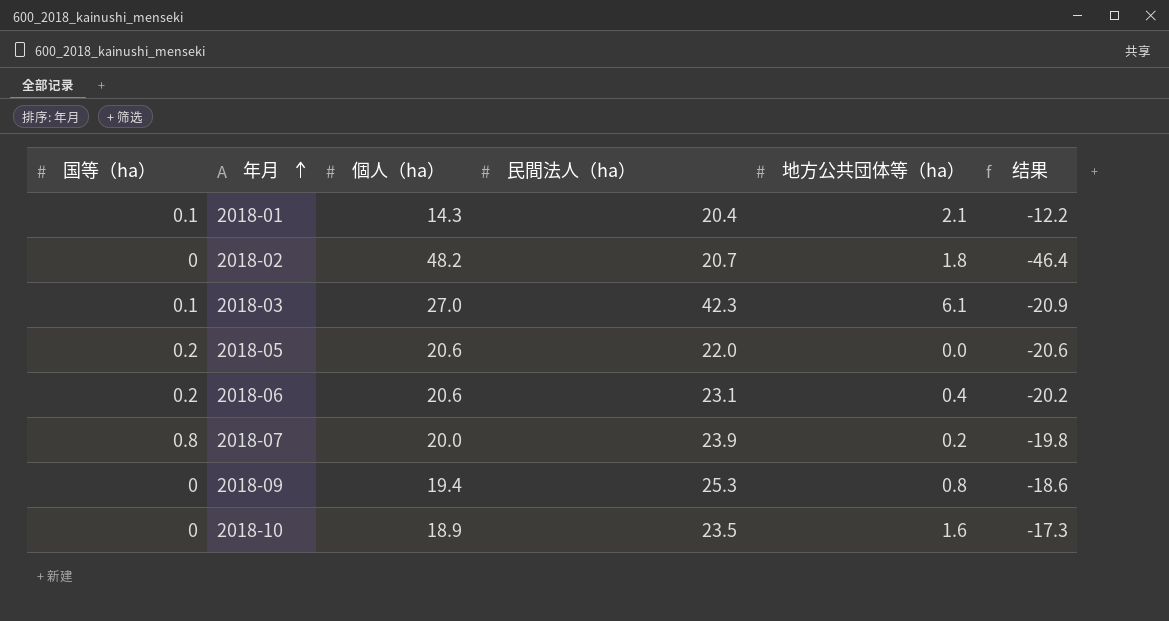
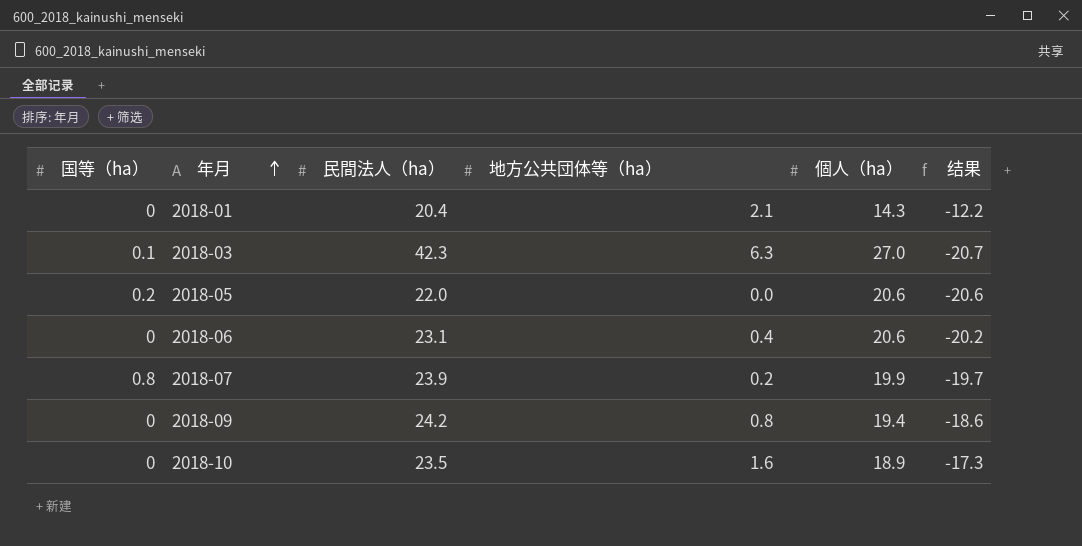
column 個人（ha） | position: 3 -> 5
row 2018-02: 0 | 48.2 | 20.7 | 1.8 | -46.4 -> none
2018-01 | 国等（ha）: 0.1 -> 0
2018-03 | 地方公共団体等（ha）: 6.1 -> 6.3
2018-03 | 结果: -20.9 -> -20.7
2018-06 | 国等（ha）: 0.2 -> 0
2018-07 | 個人（ha）: 20.0 -> 19.9
2018-07 | 结果: -19.8 -> -19.7
2018-09 | 民間法人（ha）: 25.3 -> 24.2

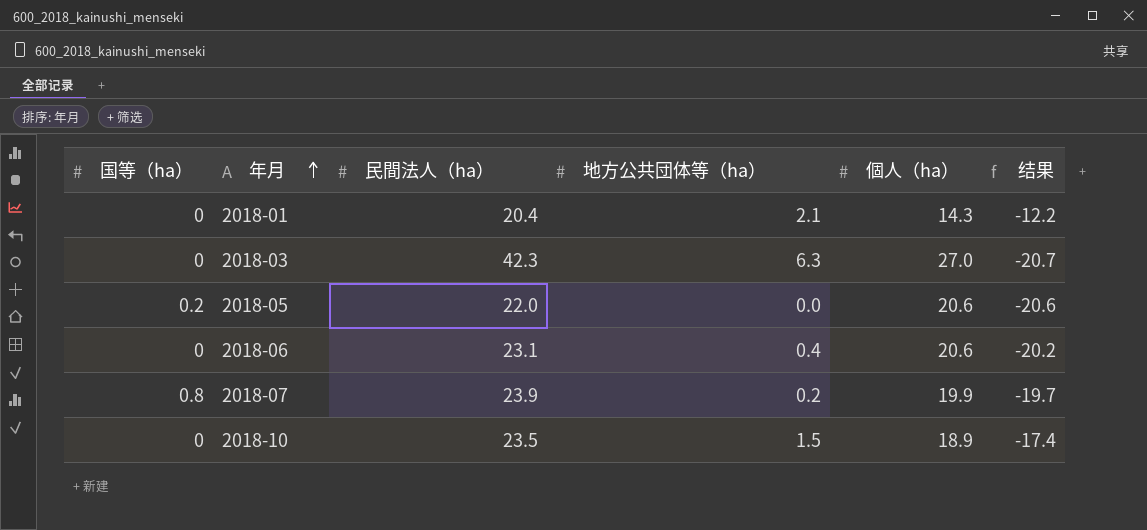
row 2018-09: 0 | 24.2 | 0.8 | 19.4 | -18.6 -> none
2018-03 | 国等（ha）: 0.1 -> 0
2018-10 | 地方公共団体等（ha）: 1.6 -> 1.5
2018-10 | 结果: -17.3 -> -17.4

